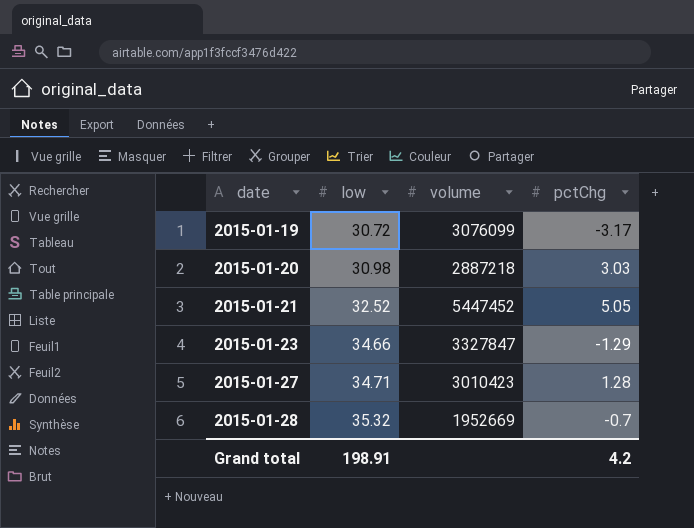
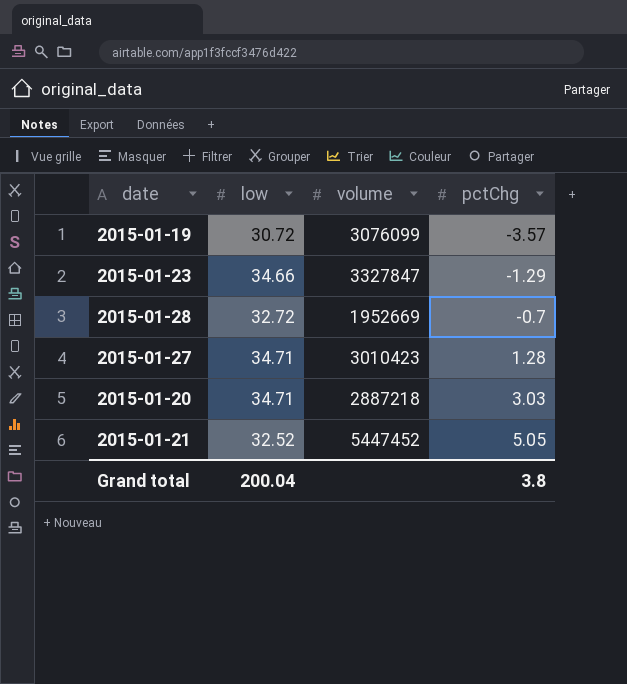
row order: date ascending -> pctChg ascending
2015-01-19 | pctChg: -3.17 -> -3.57
2015-01-28 | low: 35.32 -> 32.72
2015-01-20 | low: 30.98 -> 34.71
Grand total | low: 198.91 -> 200.04
Grand total | pctChg: 4.2 -> 3.8

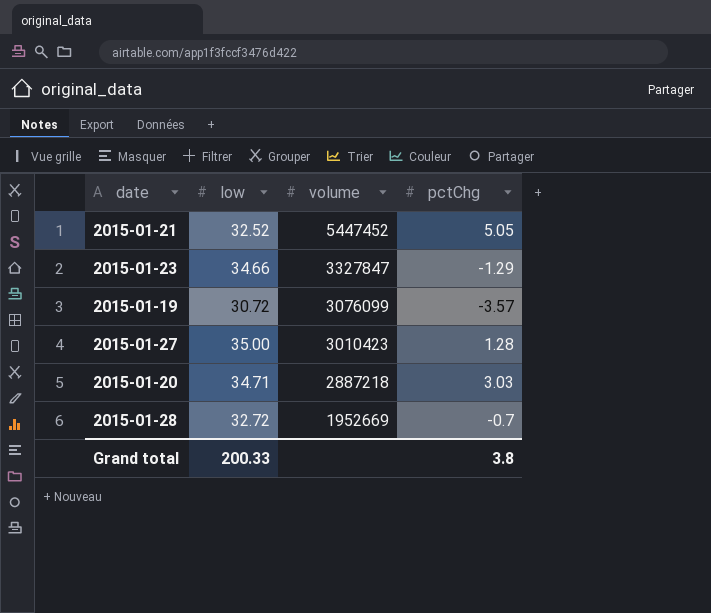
row order: pctChg ascending -> volume descending
2015-01-27 | low: 34.71 -> 35.00
Grand total | low: 200.04 -> 200.33

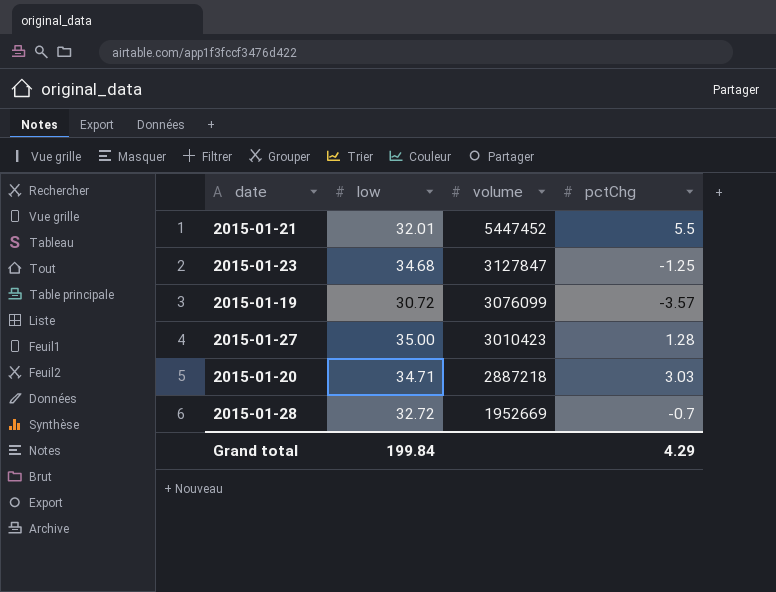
2015-01-21 | low: 32.52 -> 32.01
2015-01-21 | pctChg: 5.05 -> 5.5
2015-01-23 | low: 34.66 -> 34.68
2015-01-23 | volume: 3327847 -> 3127847
2015-01-23 | pctChg: -1.29 -> -1.25
Grand total | low: 200.33 -> 199.84
Grand total | pctChg: 3.8 -> 4.29

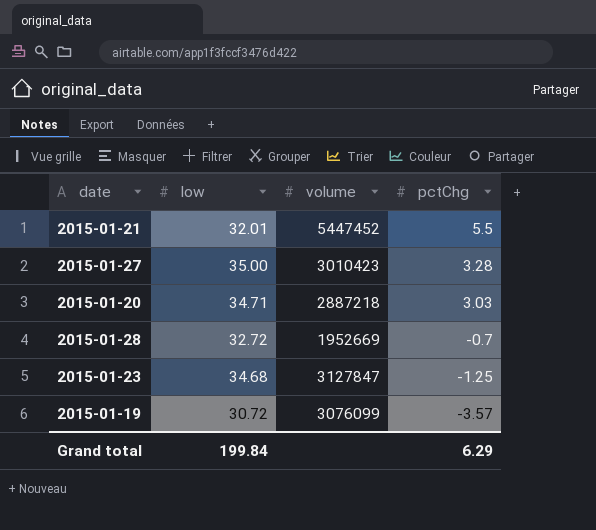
row order: volume descending -> pctChg descending
2015-01-27 | pctChg: 1.28 -> 3.28
Grand total | pctChg: 4.29 -> 6.29

